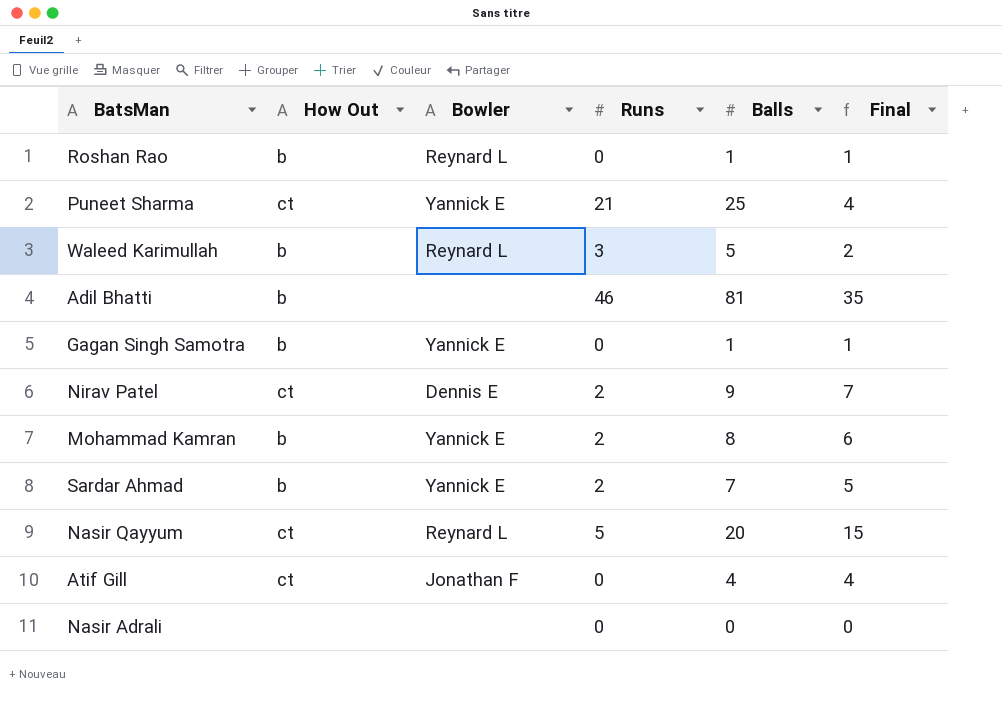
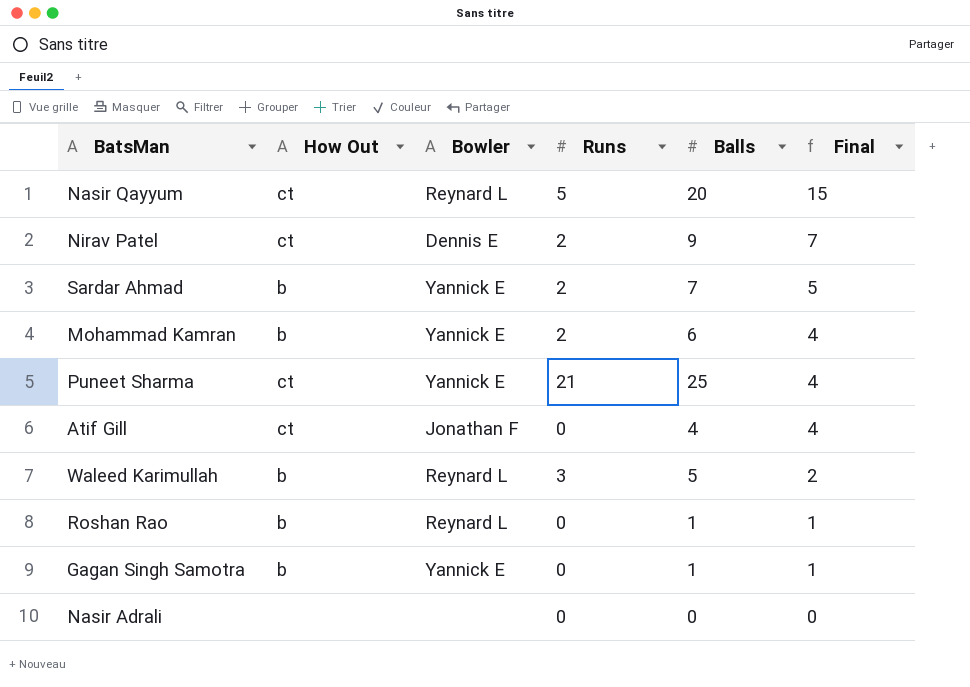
row order: none -> Final descending
row Adil Bhatti: b | none | 46 | 81 | 35 -> none
Mohammad Kamran | Balls: 8 -> 6
Mohammad Kamran | Final: 6 -> 4

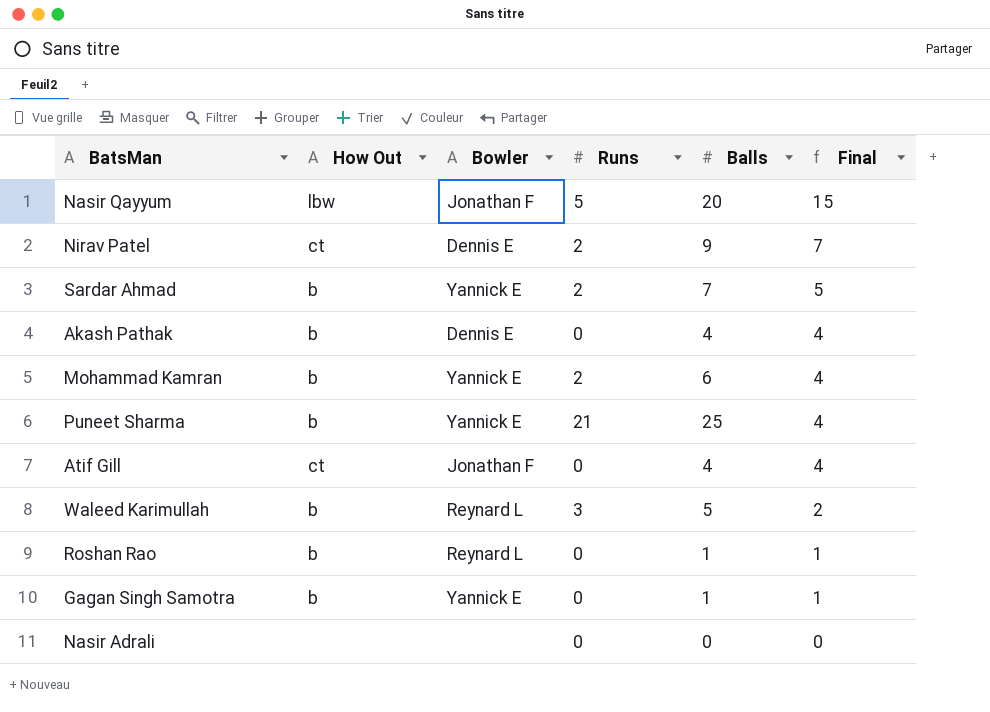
Nasir Qayyum | How Out: ct -> lbw
Nasir Qayyum | Bowler: Reynard L -> Jonathan F
row Akash Pathak: none -> b | Dennis E | 0 | 4 | 4
Puneet Sharma | How Out: ct -> b

